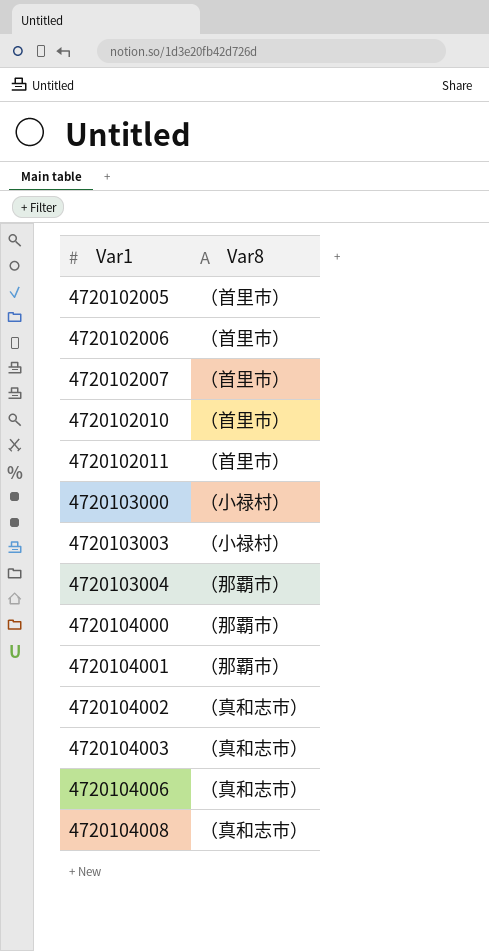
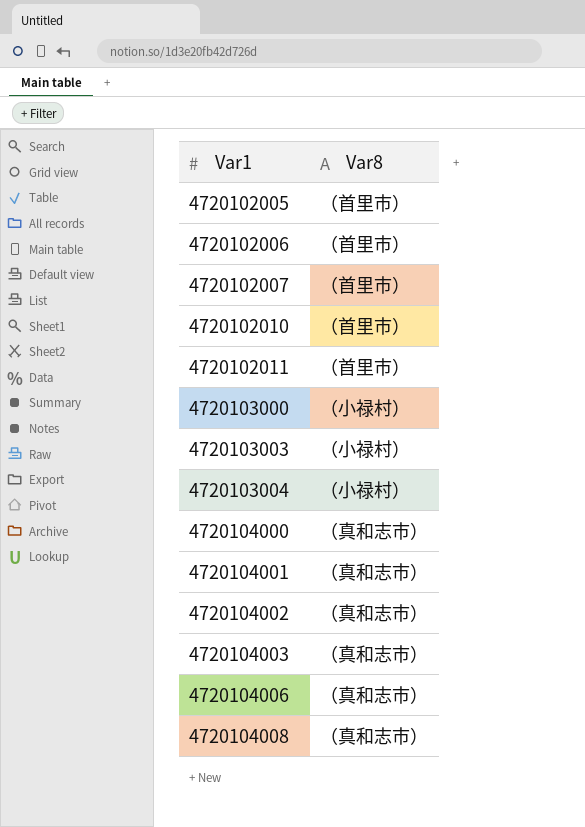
4720103004 | Var8: （那覇市） -> （小禄村）
4720104000 | Var8: （那覇市） -> （真和志市）
4720104001 | Var8: （那覇市） -> （真和志市）

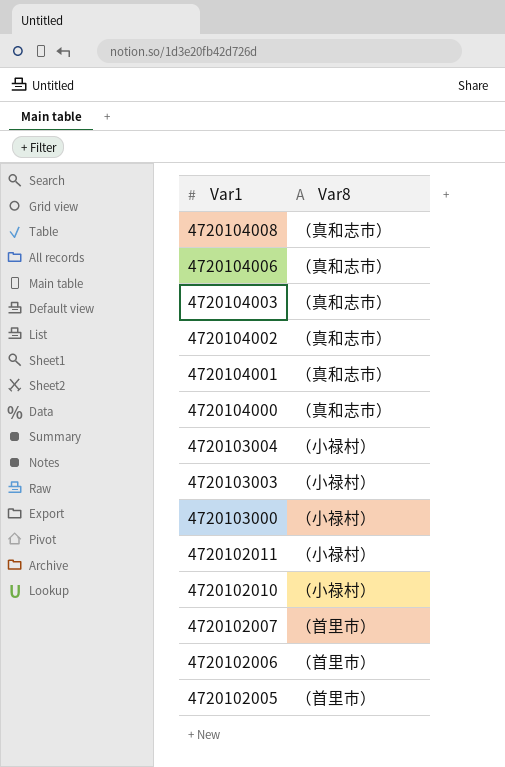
row order: Var1 ascending -> Var1 descending
4720102011 | Var8: （首里市） -> （小禄村）
4720102010 | Var8: （首里市） -> （小禄村）

